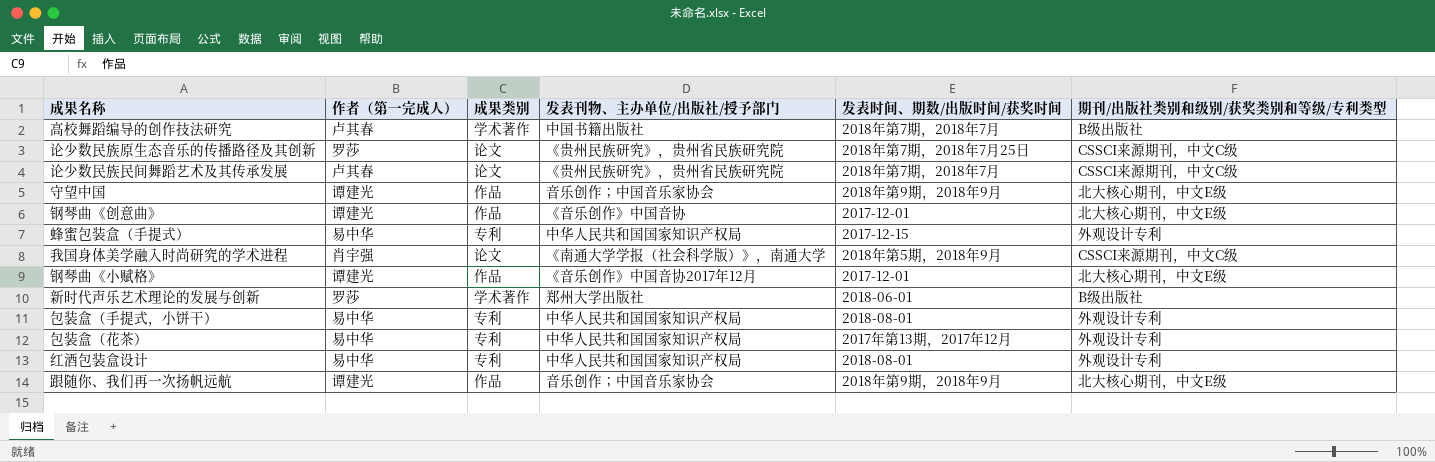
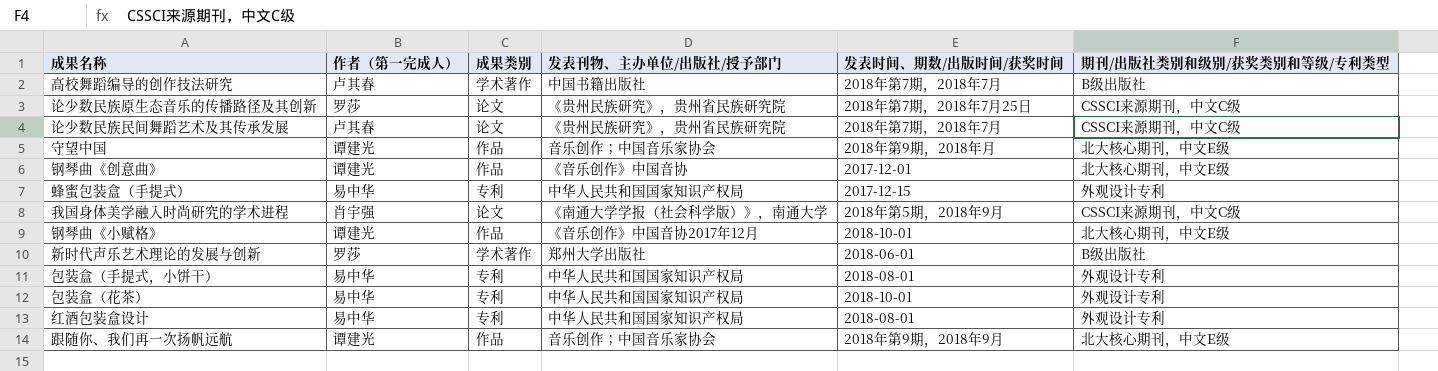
守望中国 | 发表时间、期数/出版时间/获奖时间: 2018年第9期，2018年9月 -> 2018年第9期，2018年月
钢琴曲《小赋格》 | 发表时间、期数/出版时间/获奖时间: 2017-12-01 -> 2018-10-01
包装盒（花茶） | 发表时间、期数/出版时间/获奖时间: 2017年第13期，2017年12月 -> 2018-10-01

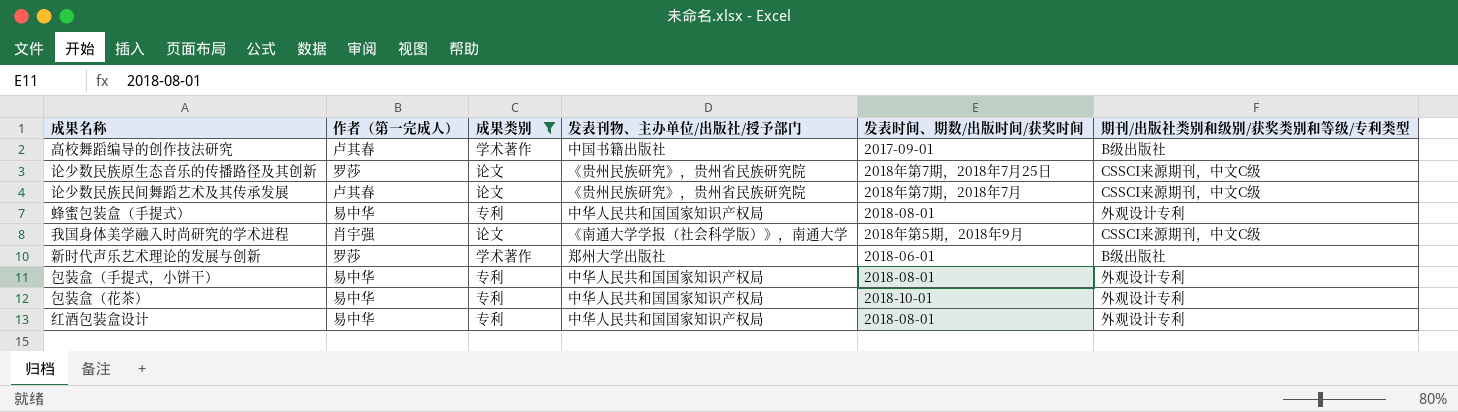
filter: none -> 成果类别 != 作品
高校舞蹈编导的创作技法研究 | 发表时间、期数/出版时间/获奖时间: 2018年第7期，2018年7月 -> 2017-09-01
蜂蜜包装盒（手提式） | 发表时间、期数/出版时间/获奖时间: 2017-12-15 -> 2018-08-01

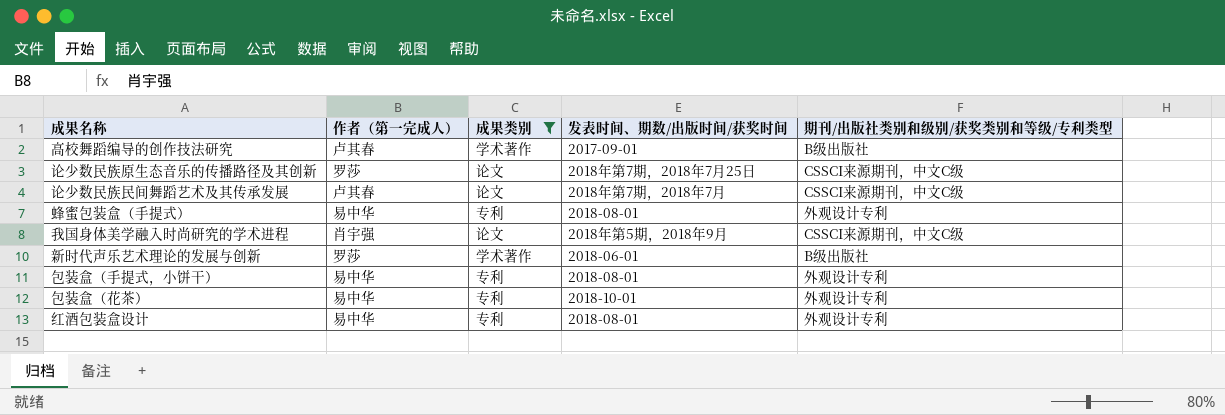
column 发表刊物、主办单位/出版社/授予部门 | position: 4 -> none

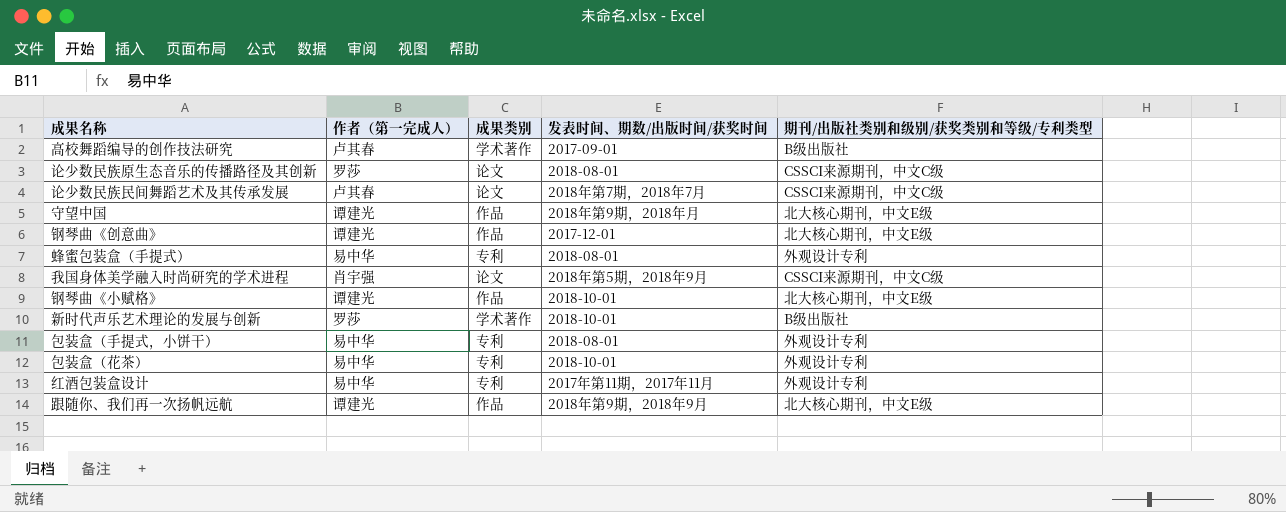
filter: 成果类别 != 作品 -> none
论少数民族原生态音乐的传播路径及其创新 | 发表时间、期数/出版时间/获奖时间: 2018年第7期，2018年7月25日 -> 2018-08-01
新时代声乐艺术理论的发展与创新 | 发表时间、期数/出版时间/获奖时间: 2018-06-01 -> 2018-10-01
红酒包装盒设计 | 发表时间、期数/出版时间/获奖时间: 2018-08-01 -> 2017年第11期，2017年11月

